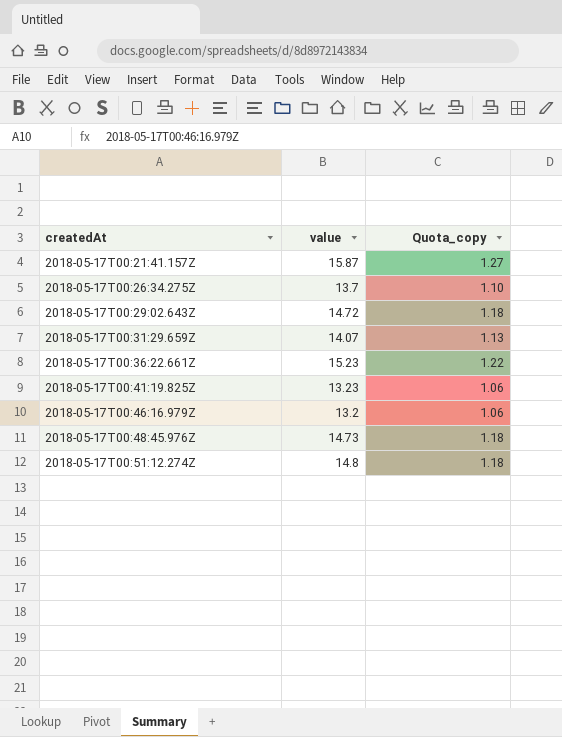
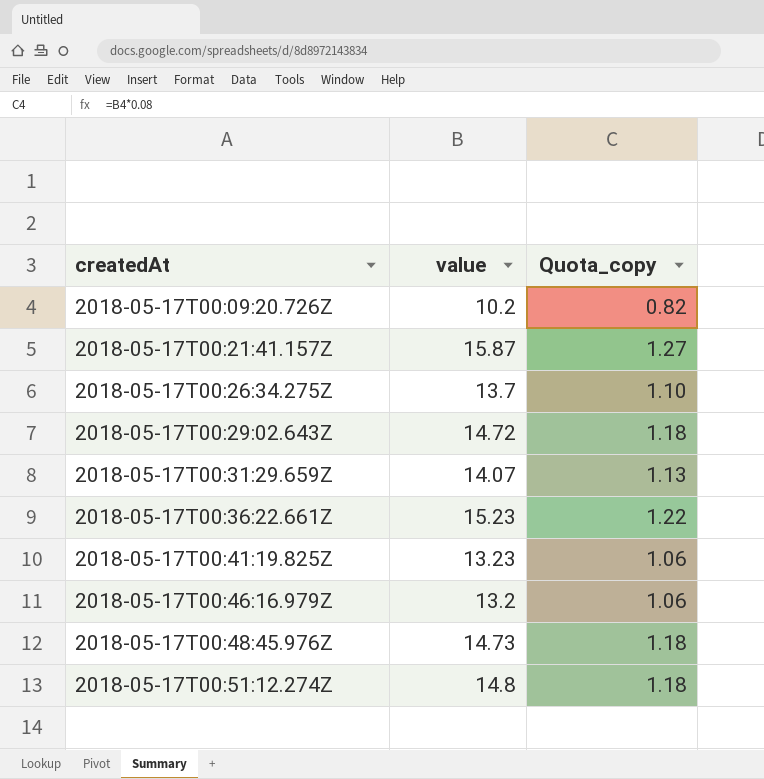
row 2018-05-17T00:09:20.726Z: none -> 10.2 | 0.82

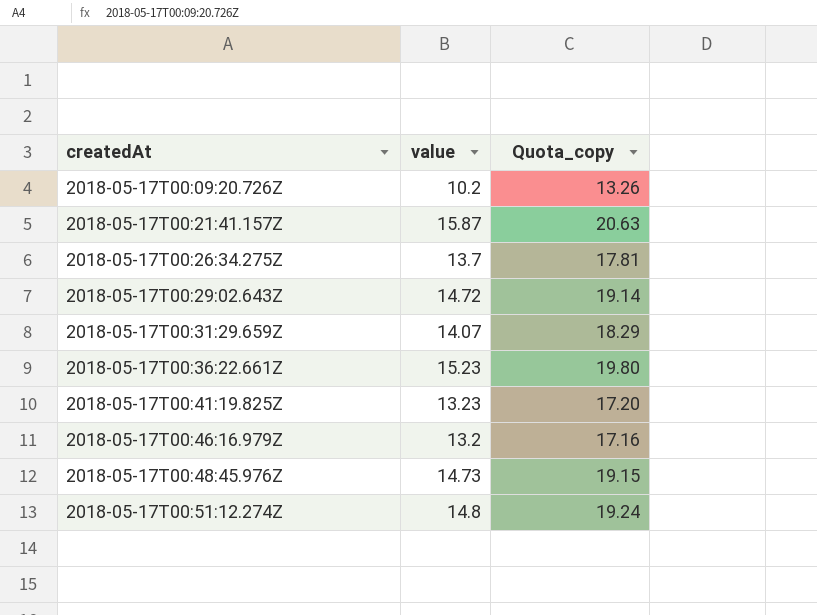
column Quota_copy | formula: [value] * 0.08 -> [value] * 1.3

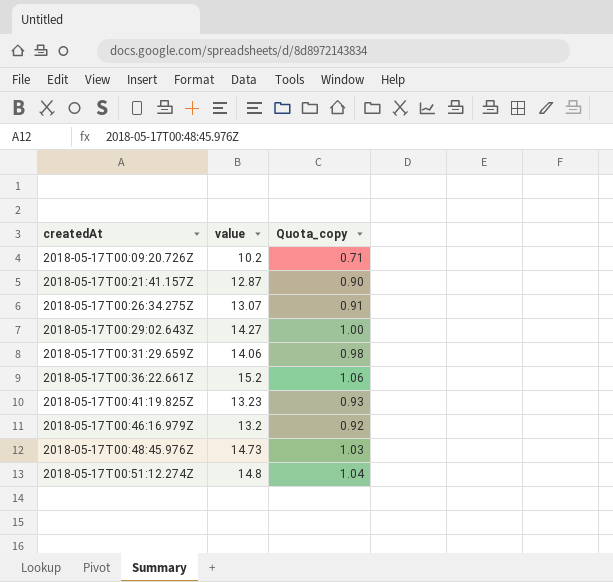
column Quota_copy | formula: [value] * 1.3 -> [value] * 0.07
2018-05-17T00:21:41.157Z | value: 15.87 -> 12.87
2018-05-17T00:26:34.275Z | value: 13.7 -> 13.07
2018-05-17T00:29:02.643Z | value: 14.72 -> 14.27
2018-05-17T00:31:29.659Z | value: 14.07 -> 14.06
2018-05-17T00:36:22.661Z | value: 15.23 -> 15.2

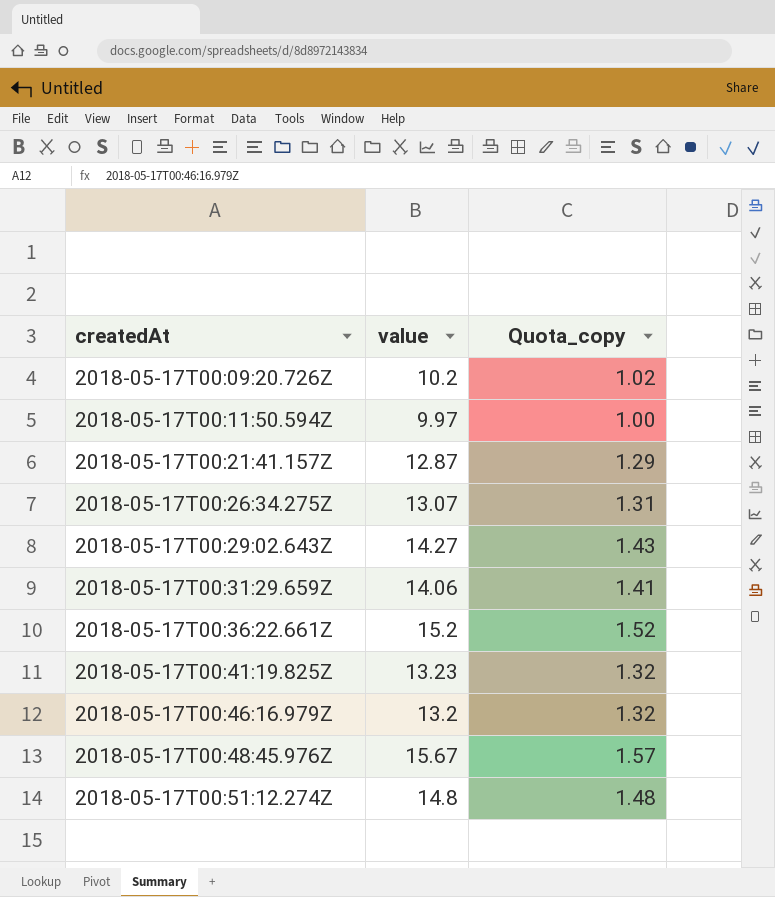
column Quota_copy | formula: [value] * 0.07 -> [value] * 0.1
row 2018-05-17T00:11:50.594Z: none -> 9.97 | 1.00
2018-05-17T00:48:45.976Z | value: 14.73 -> 15.67

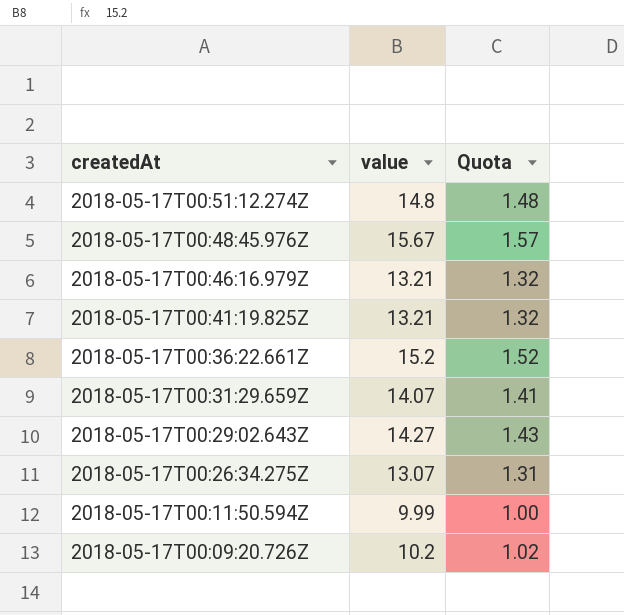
row order: createdAt ascending -> createdAt descending
column name: Quota_copy -> Quota
row 2018-05-17T00:21:41.157Z: 12.87 | 1.29 -> none
2018-05-17T00:46:16.979Z | value: 13.2 -> 13.21
2018-05-17T00:41:19.825Z | value: 13.23 -> 13.21
2018-05-17T00:31:29.659Z | value: 14.06 -> 14.07
2018-05-17T00:11:50.594Z | value: 9.97 -> 9.99

